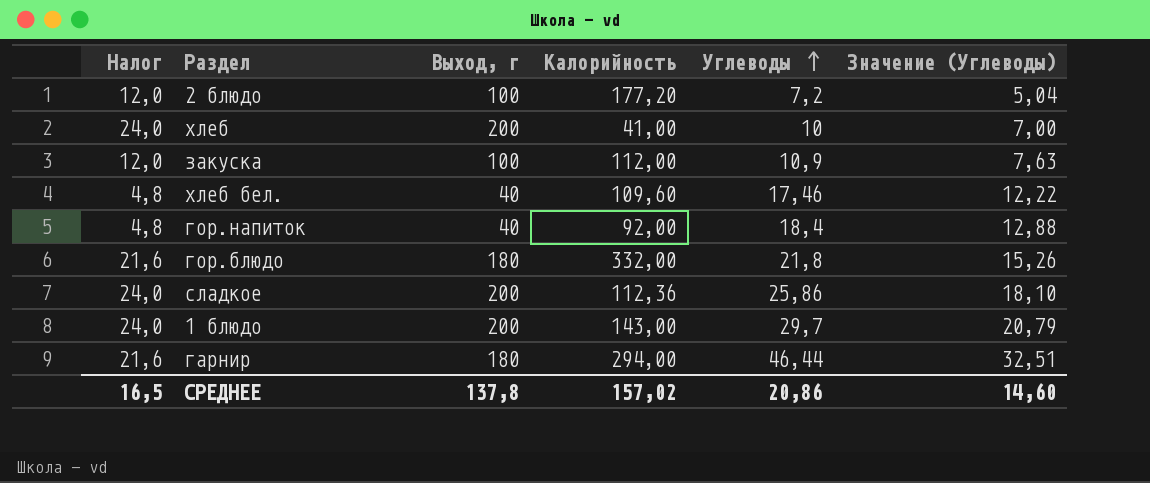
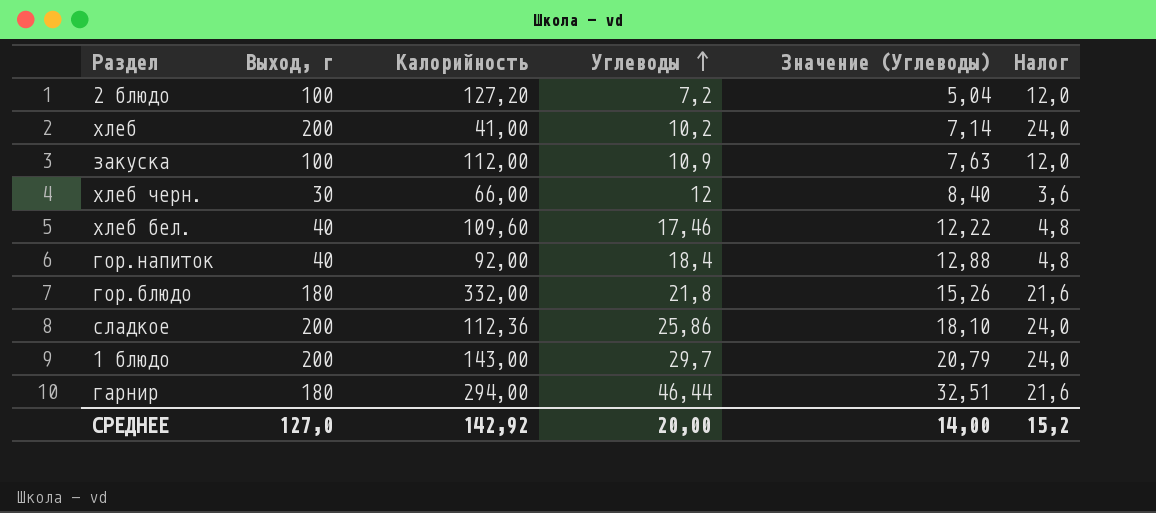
column Налог | position: 1 -> 6
2 блюдо | Калорийность: 177,20 -> 127,20
хлеб | Углеводы: 10 -> 10,2
хлеб | Значение (Углеводы): 7,00 -> 7,14
row хлеб черн.: none -> 30 | 66,00 | 12 | 8,40 | 3,6
СРЕДНЕЕ | Выход, г: 137,8 -> 127,0
СРЕДНЕЕ | Калорийность: 157,02 -> 142,92
СРЕДНЕЕ | Углеводы: 20,86 -> 20,00
СРЕДНЕЕ | Значение (Углеводы): 14,60 -> 14,00
СРЕДНЕЕ | Налог: 16,5 -> 15,2

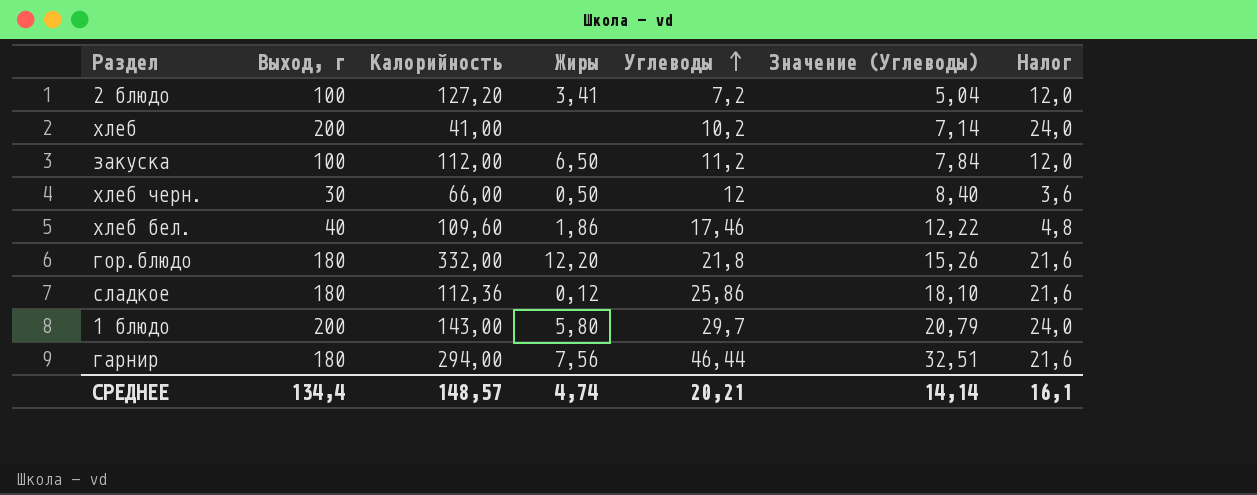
column Жиры | position: none -> 4
row гор.напиток: 40 | 92,00 | 18,4 | 12,88 | 4,8 -> none
закуска | Углеводы: 10,9 -> 11,2
закуска | Значение (Углеводы): 7,63 -> 7,84
сладкое | Выход, г: 200 -> 180
сладкое | Налог: 24,0 -> 21,6
СРЕДНЕЕ | Выход, г: 127,0 -> 134,4
СРЕДНЕЕ | Калорийность: 142,92 -> 148,57
СРЕДНЕЕ | Углеводы: 20,00 -> 20,21
СРЕДНЕЕ | Значение (Углеводы): 14,00 -> 14,14
СРЕДНЕЕ | Налог: 15,2 -> 16,1

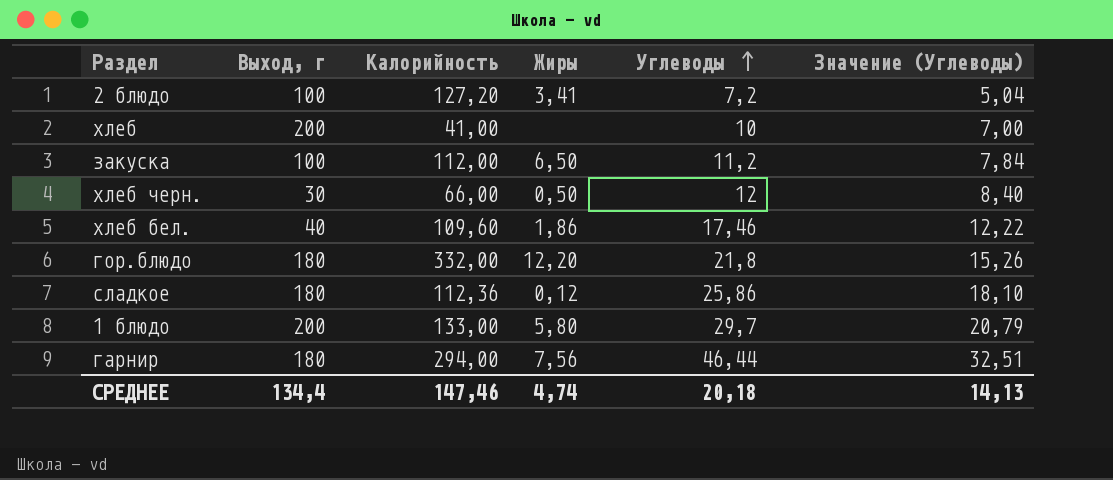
column Налог | formula: [Выход, г] * 0,12 -> none
хлеб | Углеводы: 10,2 -> 10
хлеб | Значение (Углеводы): 7,14 -> 7,00
1 блюдо | Калорийность: 143,00 -> 133,00
СРЕДНЕЕ | Калорийность: 148,57 -> 147,46
СРЕДНЕЕ | Углеводы: 20,21 -> 20,18
СРЕДНЕЕ | Значение (Углеводы): 14,14 -> 14,13

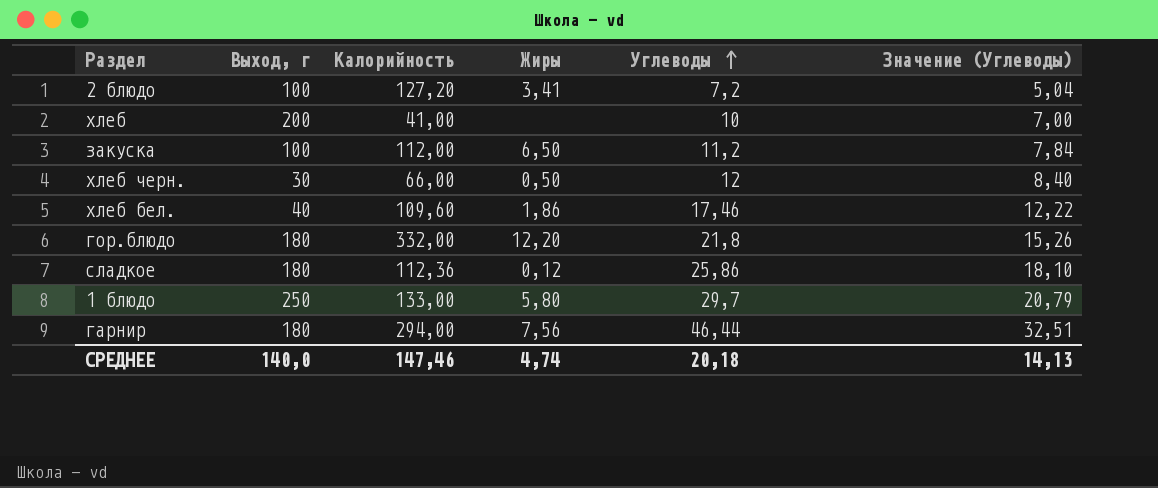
1 блюдо | Выход, г: 200 -> 250
СРЕДНЕЕ | Выход, г: 134,4 -> 140,0

